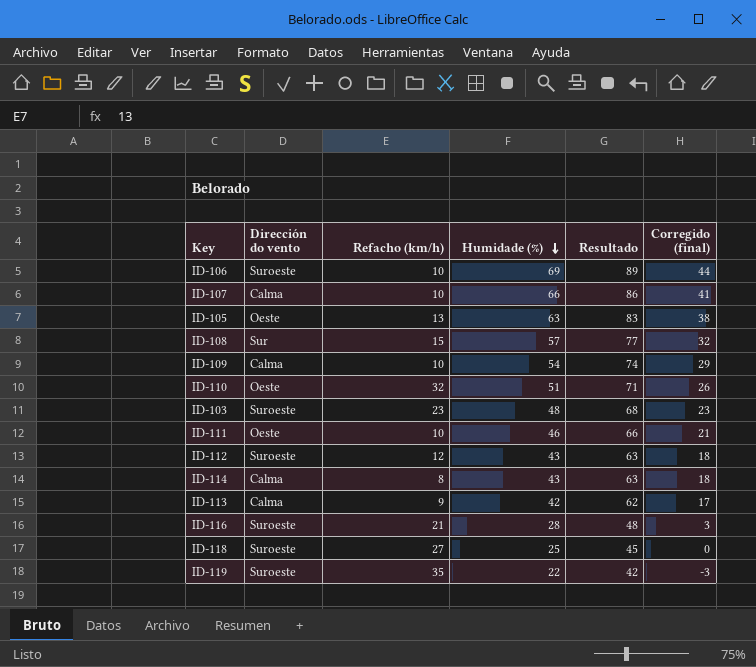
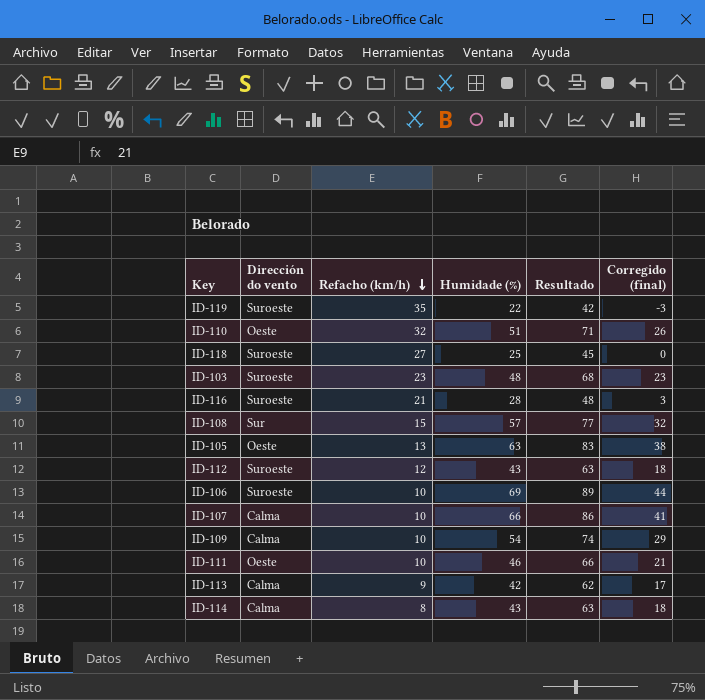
row order: Humidade (%) descending -> Refacho (km/h) descending

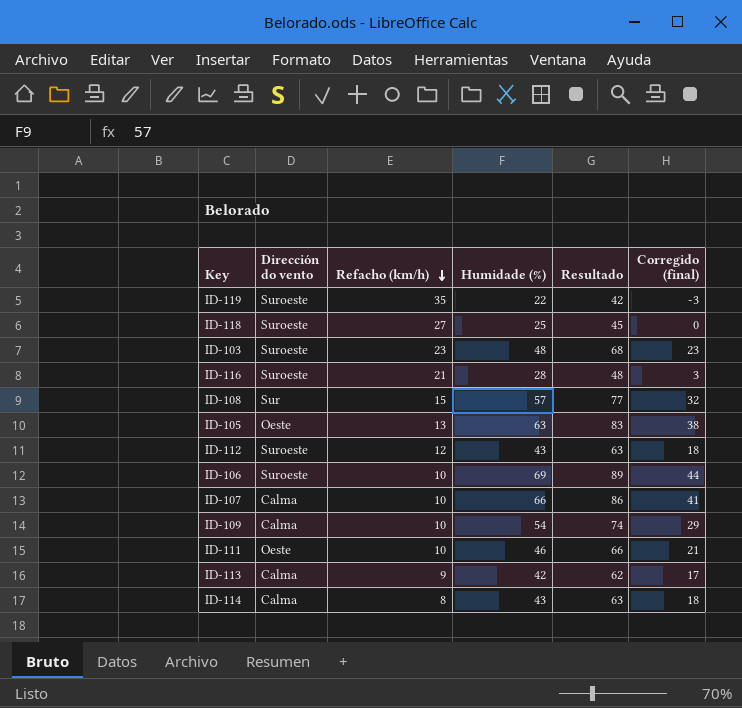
row ID-110: Oeste | 32 | 51 | 71 | 26 -> none

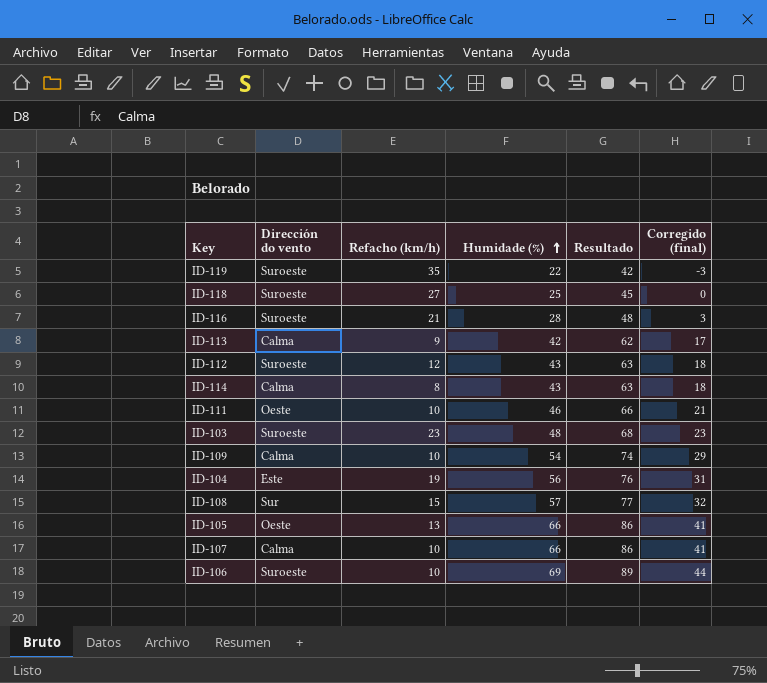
row order: Refacho (km/h) descending -> Humidade (%) ascending
row ID-104: none -> Este | 19 | 56 | 76 | 31
ID-105 | Humidade (%): 63 -> 66
ID-105 | Resultado: 83 -> 86
ID-105 | Corregido (final): 38 -> 41

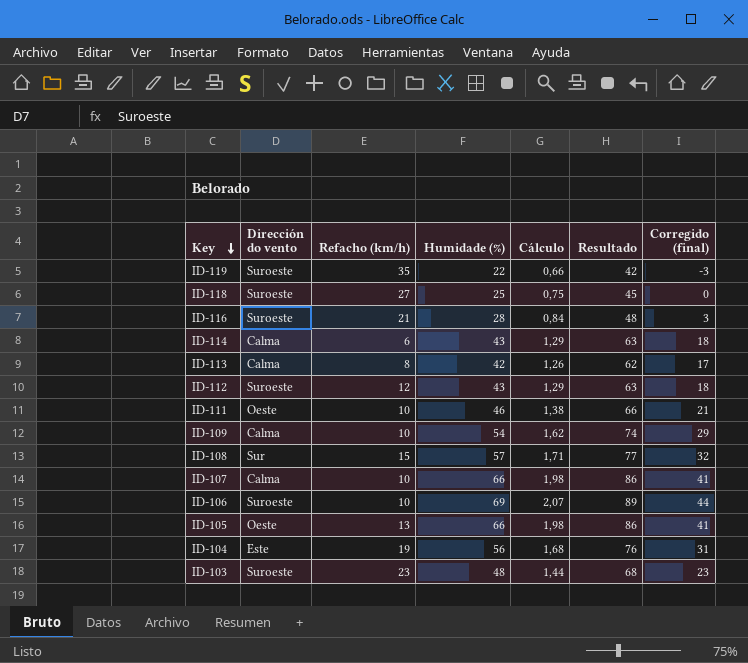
row order: Humidade (%) ascending -> Key descending
column Cálculo | formula: none -> [Humidade (%)] * 0,03
ID-114 | Refacho (km/h): 8 -> 6
ID-113 | Refacho (km/h): 9 -> 8

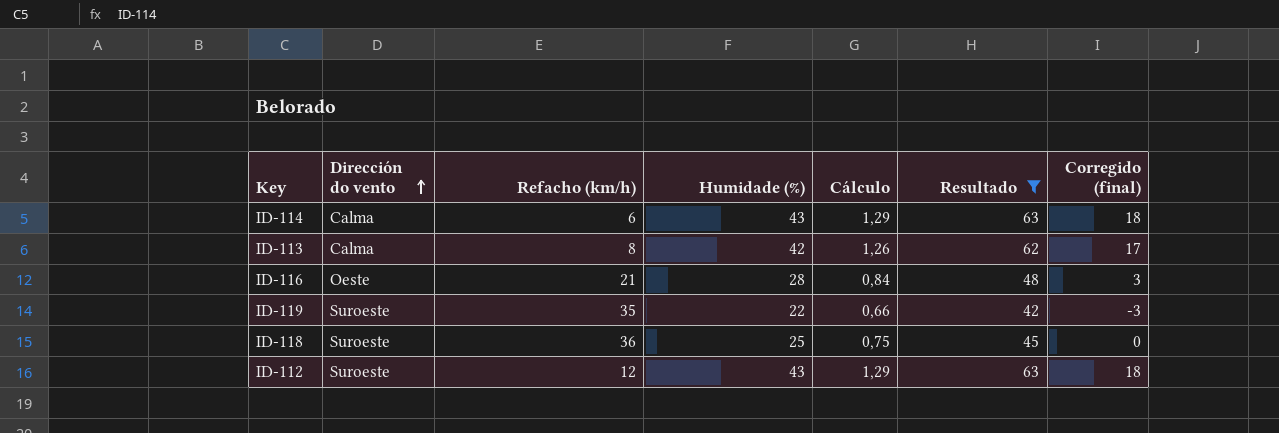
filter: none -> Resultado <= 63
row order: Key descending -> Dirección do vento ascending
ID-116 | Dirección do vento: Suroeste -> Oeste
ID-118 | Refacho (km/h): 27 -> 36

